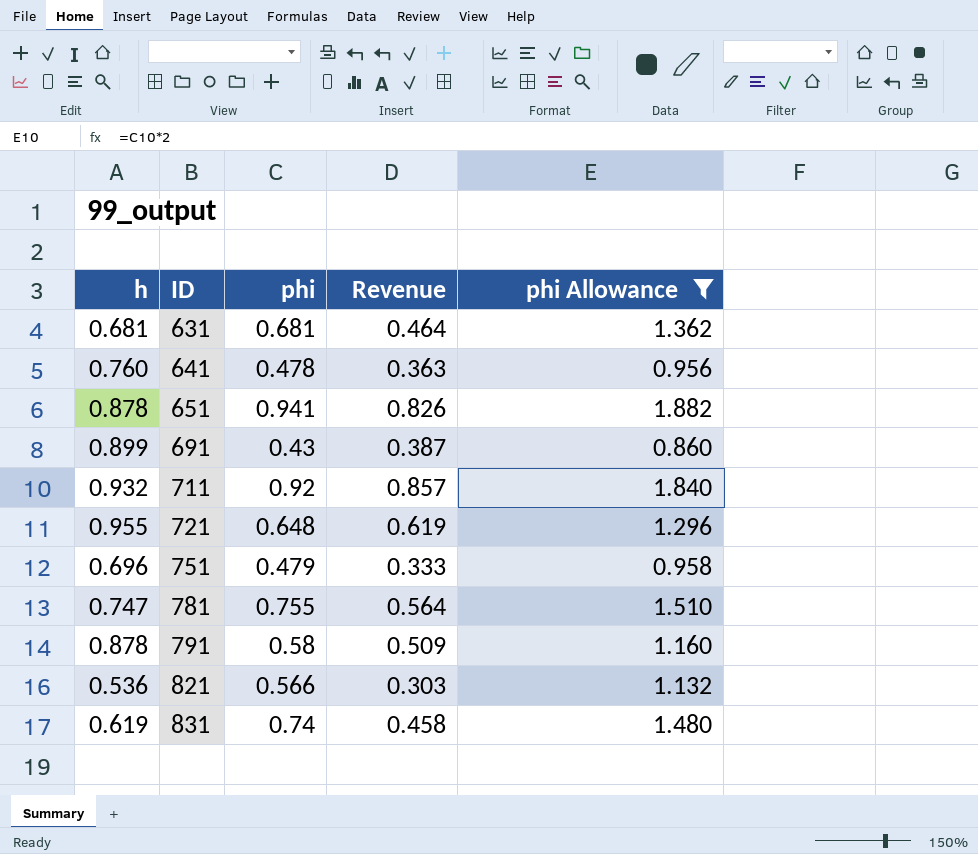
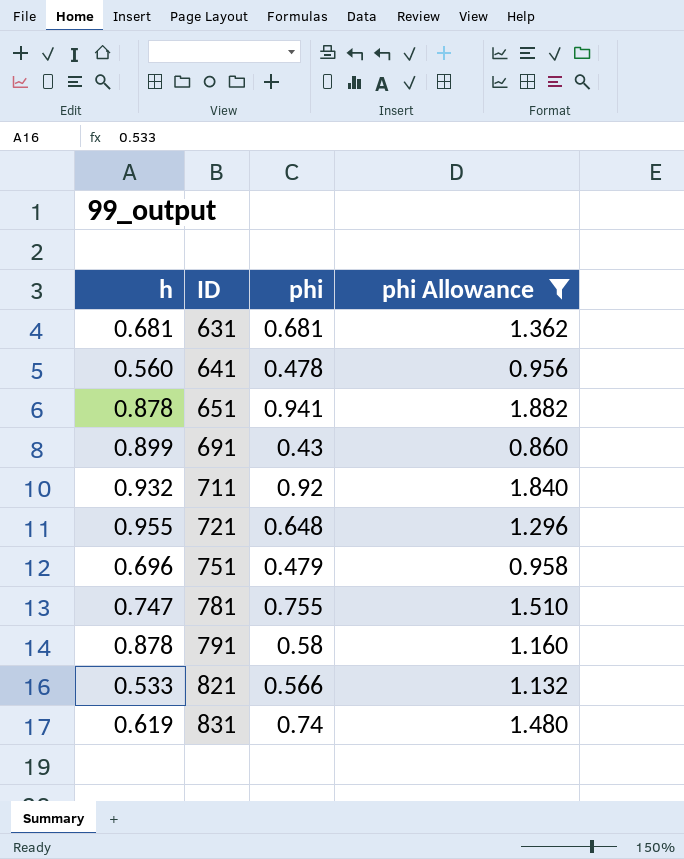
column Revenue | formula: [h] * [phi] -> none
641 | h: 0.760 -> 0.560
821 | h: 0.536 -> 0.533

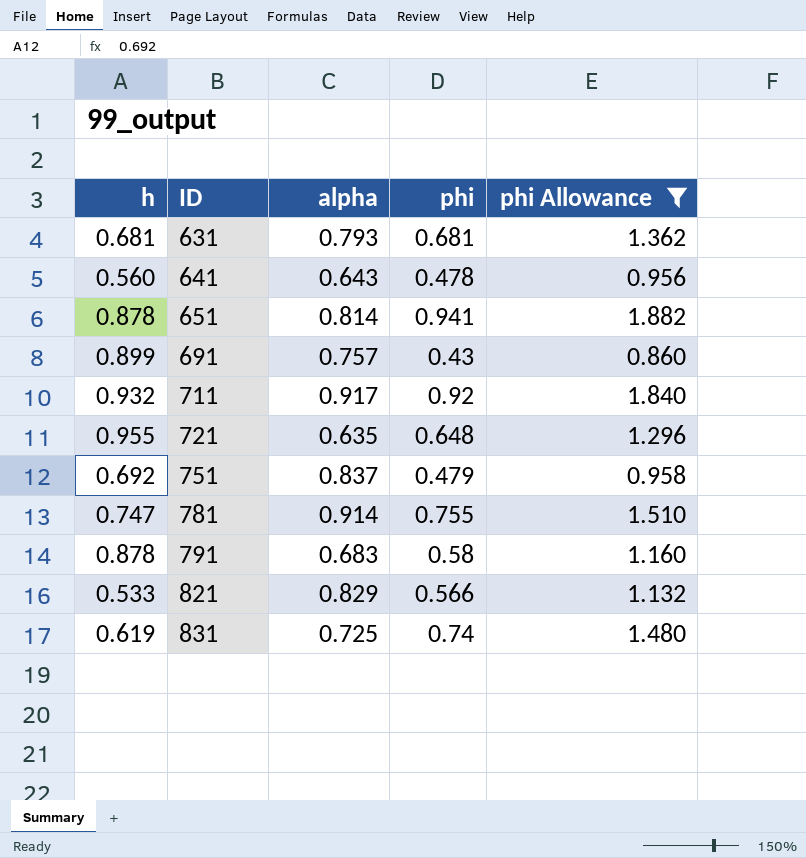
column alpha | position: none -> 3
751 | h: 0.696 -> 0.692

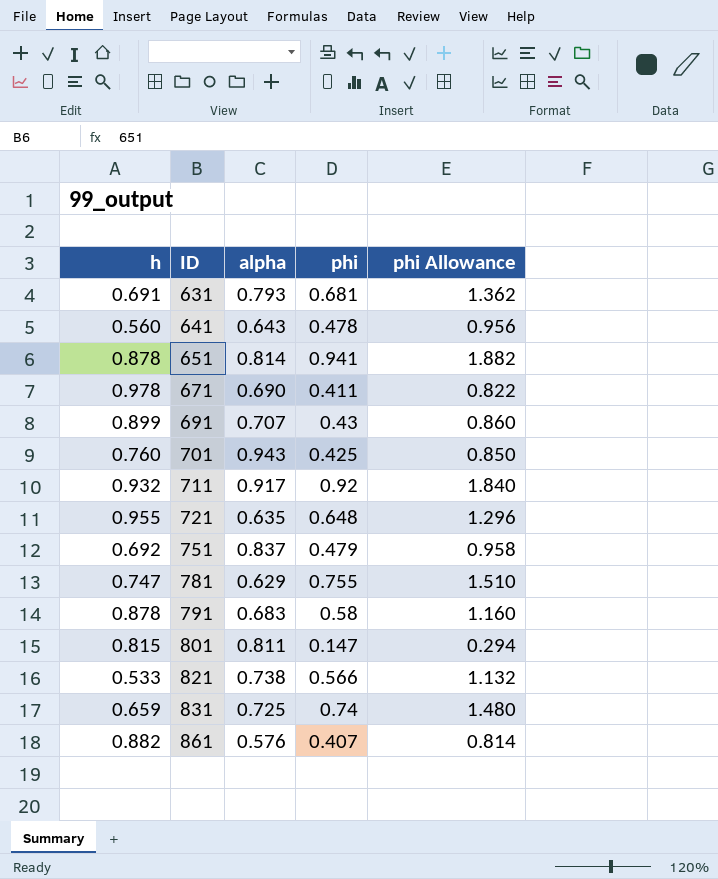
filter: phi Allowance >= 0.860 -> none
631 | h: 0.681 -> 0.691
691 | alpha: 0.757 -> 0.707
781 | alpha: 0.914 -> 0.629
821 | alpha: 0.829 -> 0.738
831 | h: 0.619 -> 0.659

